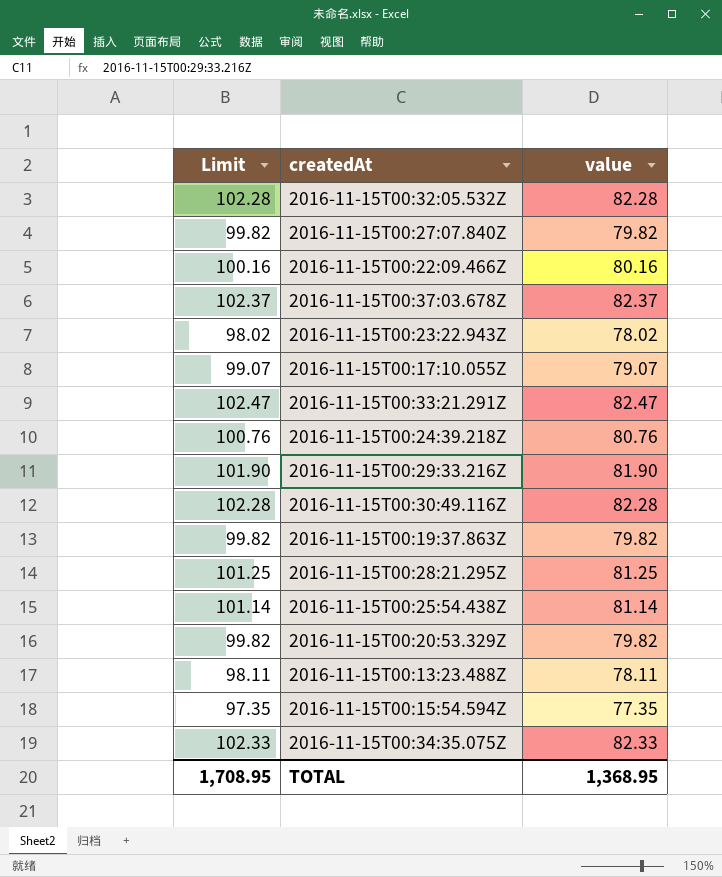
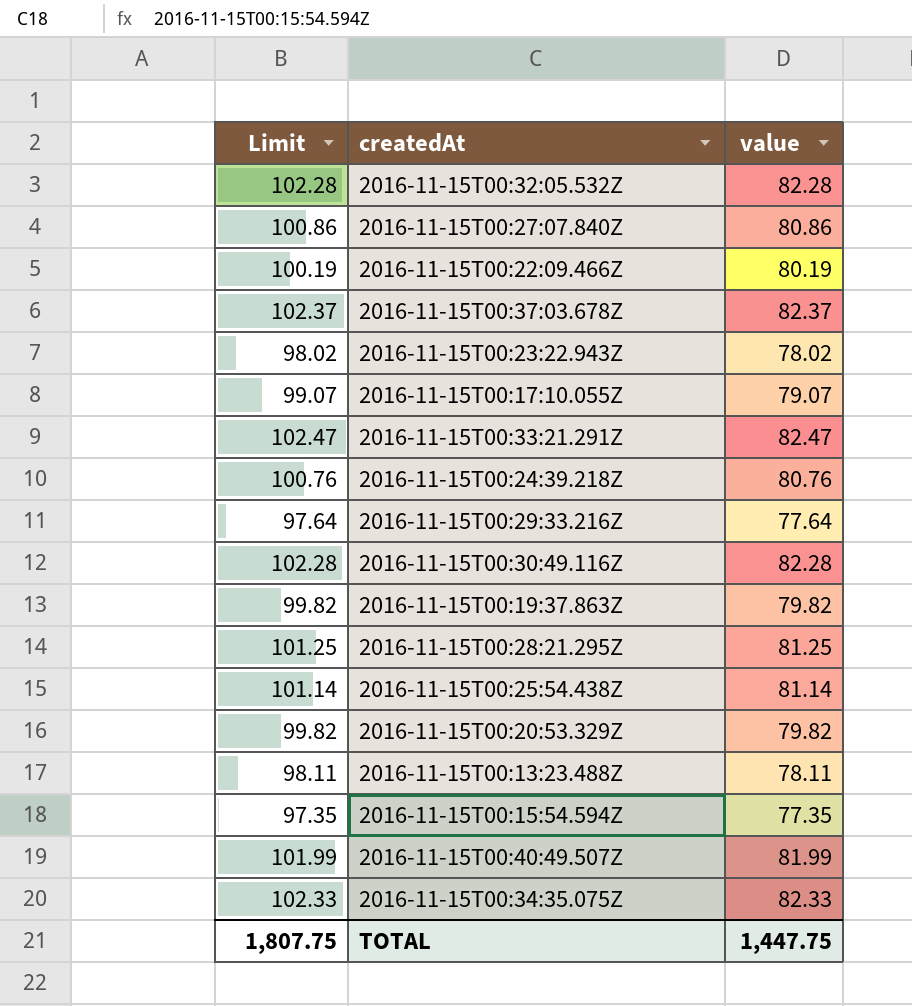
2016-11-15T00:27:07.840Z | Limit: 99.82 -> 100.86
2016-11-15T00:27:07.840Z | value: 79.82 -> 80.86
2016-11-15T00:22:09.466Z | Limit: 100.16 -> 100.19
2016-11-15T00:22:09.466Z | value: 80.16 -> 80.19
2016-11-15T00:29:33.216Z | Limit: 101.90 -> 97.64
2016-11-15T00:29:33.216Z | value: 81.90 -> 77.64
row 2016-11-15T00:40:49.507Z: none -> 101.99 | 81.99
TOTAL | Limit: 1,708.95 -> 1,807.75
TOTAL | value: 1,368.95 -> 1,447.75

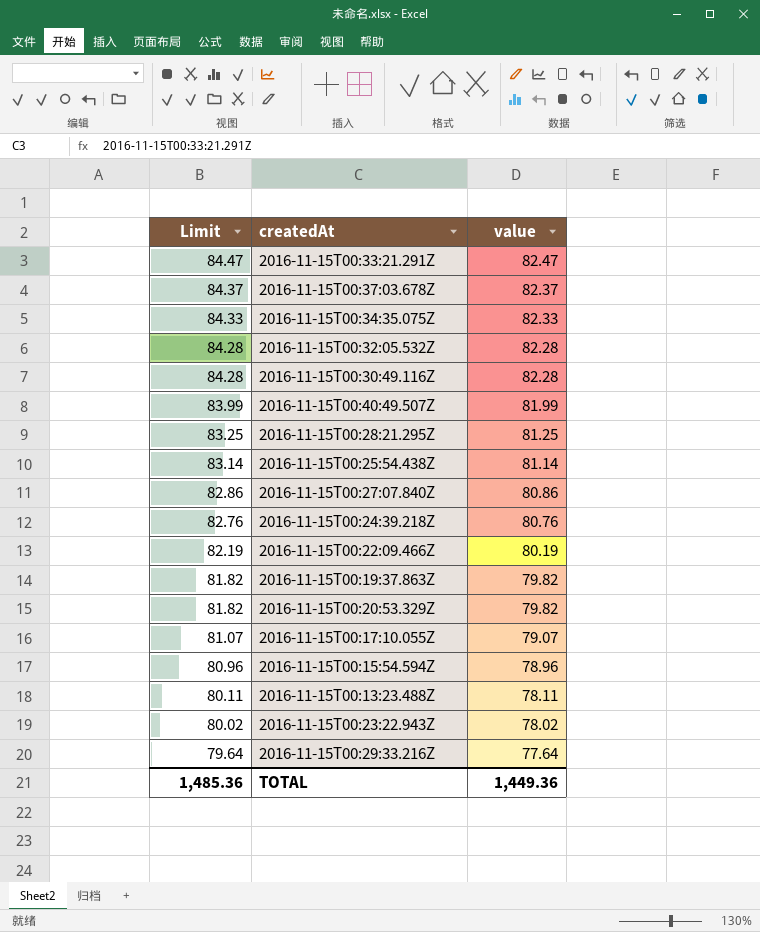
row order: none -> Limit descending
column Limit | formula: [value] + 20 -> [value] + 2
2016-11-15T00:15:54.594Z | value: 77.35 -> 78.96
TOTAL | Limit: 1,807.75 -> 1,485.36
TOTAL | value: 1,447.75 -> 1,449.36

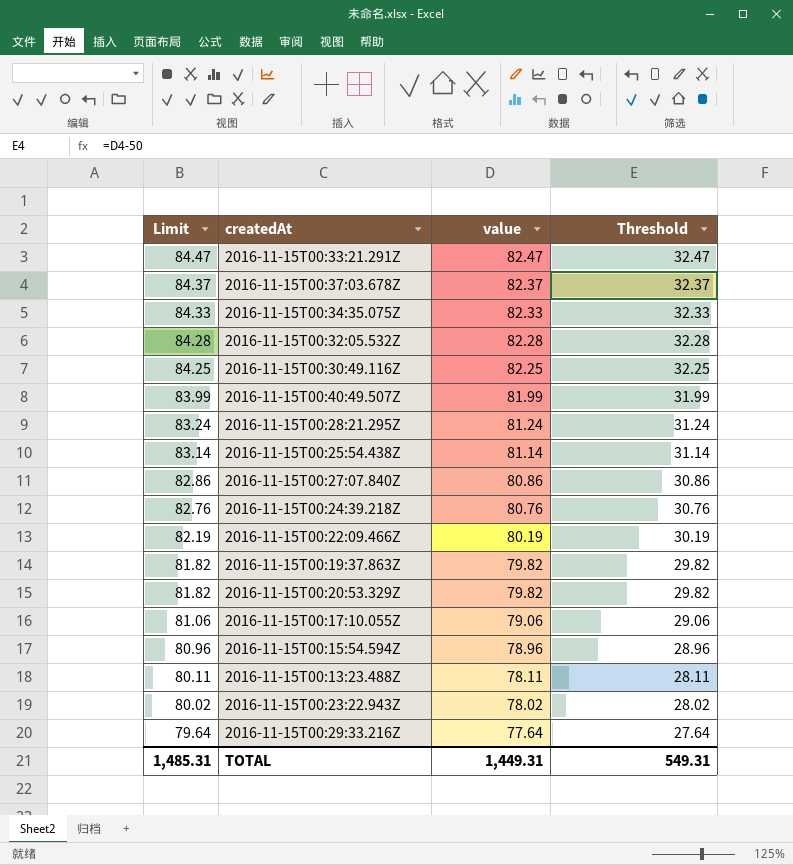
column Threshold | formula: none -> [value] - 50
2016-11-15T00:30:49.116Z | Limit: 84.28 -> 84.25
2016-11-15T00:30:49.116Z | value: 82.28 -> 82.25
2016-11-15T00:28:21.295Z | Limit: 83.25 -> 83.24
2016-11-15T00:28:21.295Z | value: 81.25 -> 81.24
2016-11-15T00:17:10.055Z | Limit: 81.07 -> 81.06
2016-11-15T00:17:10.055Z | value: 79.07 -> 79.06
TOTAL | Limit: 1,485.36 -> 1,485.31
TOTAL | value: 1,449.36 -> 1,449.31

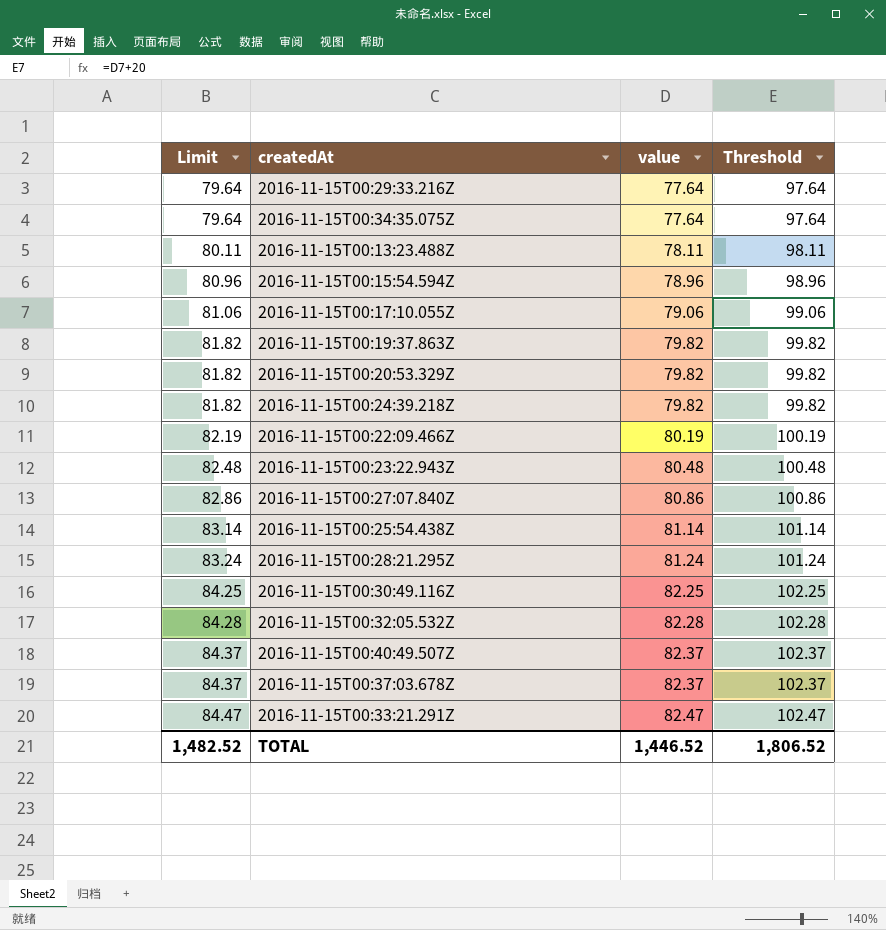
row order: Limit descending -> Limit ascending
column Threshold | formula: [value] - 50 -> [value] + 20
2016-11-15T00:34:35.075Z | Limit: 84.33 -> 79.64
2016-11-15T00:34:35.075Z | value: 82.33 -> 77.64
2016-11-15T00:24:39.218Z | Limit: 82.76 -> 81.82
2016-11-15T00:24:39.218Z | value: 80.76 -> 79.82
2016-11-15T00:23:22.943Z | Limit: 80.02 -> 82.48
2016-11-15T00:23:22.943Z | value: 78.02 -> 80.48
2016-11-15T00:40:49.507Z | Limit: 83.99 -> 84.37
2016-11-15T00:40:49.507Z | value: 81.99 -> 82.37
TOTAL | Limit: 1,485.31 -> 1,482.52
TOTAL | value: 1,449.31 -> 1,446.52
TOTAL | Threshold: 549.31 -> 1,806.52

